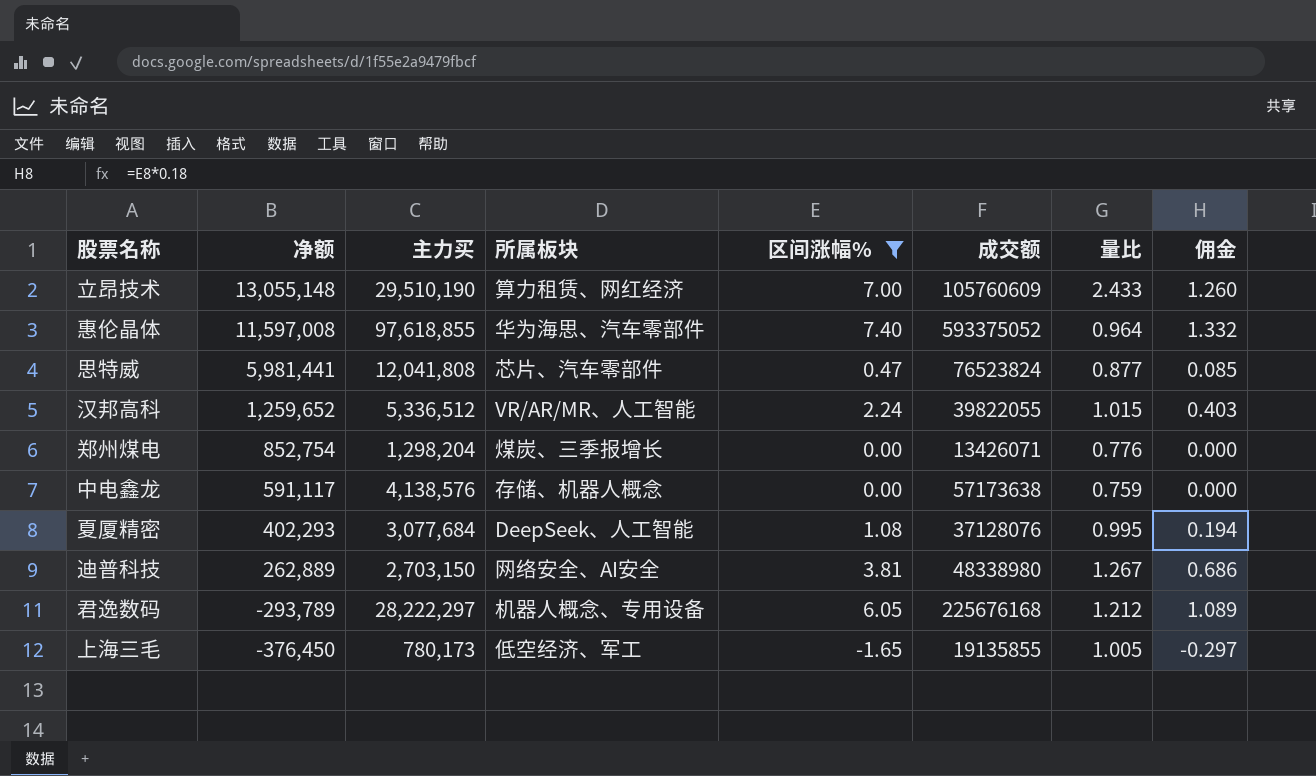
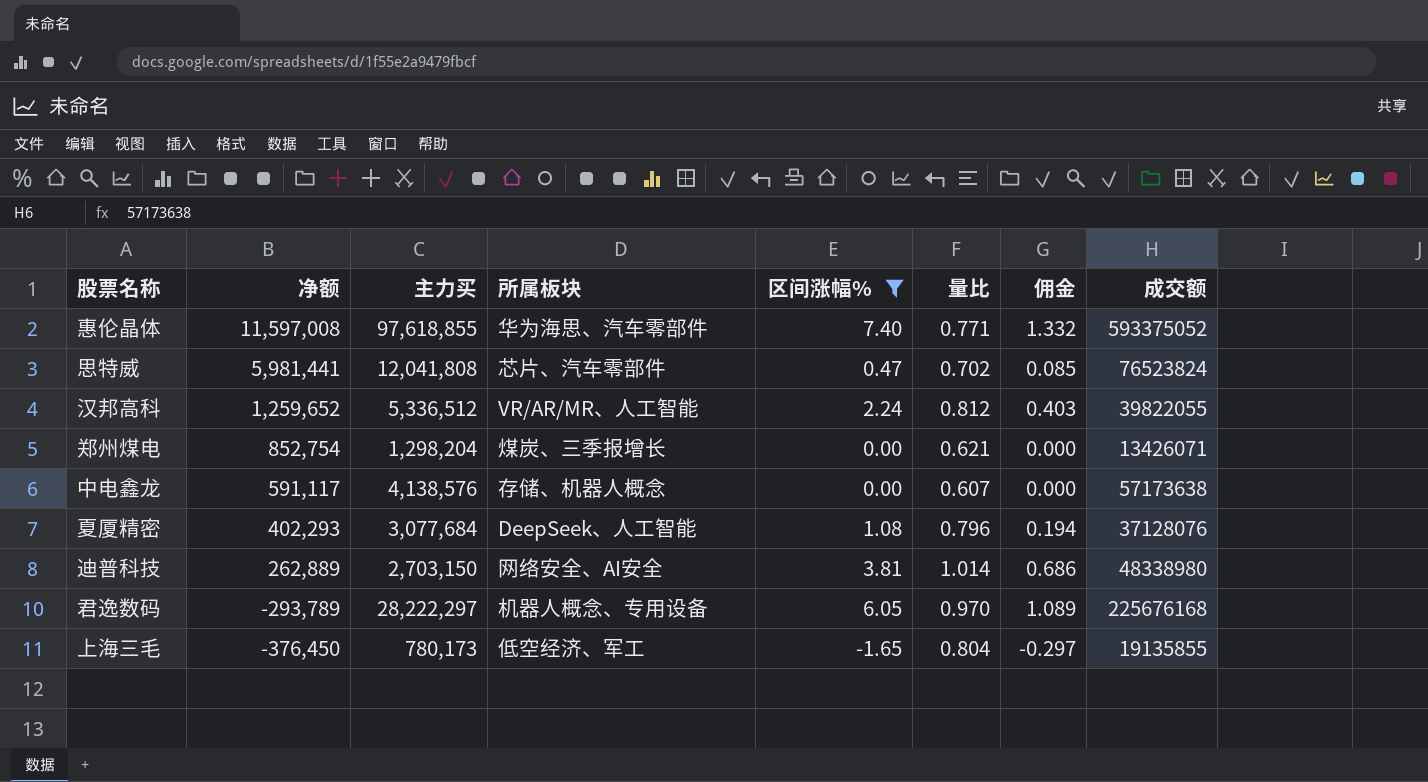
column 成交额 | position: 6 -> 8
row 立昂技术: 13,055,148 | 29,510,190 | 算力租赁、网红经济 | 7.00 | 105760609 | 2.433 | 1.260 -> none
惠伦晶体 | 量比: 0.964 -> 0.771
思特威 | 量比: 0.877 -> 0.702
汉邦高科 | 量比: 1.015 -> 0.812
郑州煤电 | 量比: 0.776 -> 0.621
中电鑫龙 | 量比: 0.759 -> 0.607
夏厦精密 | 量比: 0.995 -> 0.796
迪普科技 | 量比: 1.267 -> 1.014
君逸数码 | 量比: 1.212 -> 0.970
上海三毛 | 量比: 1.005 -> 0.804

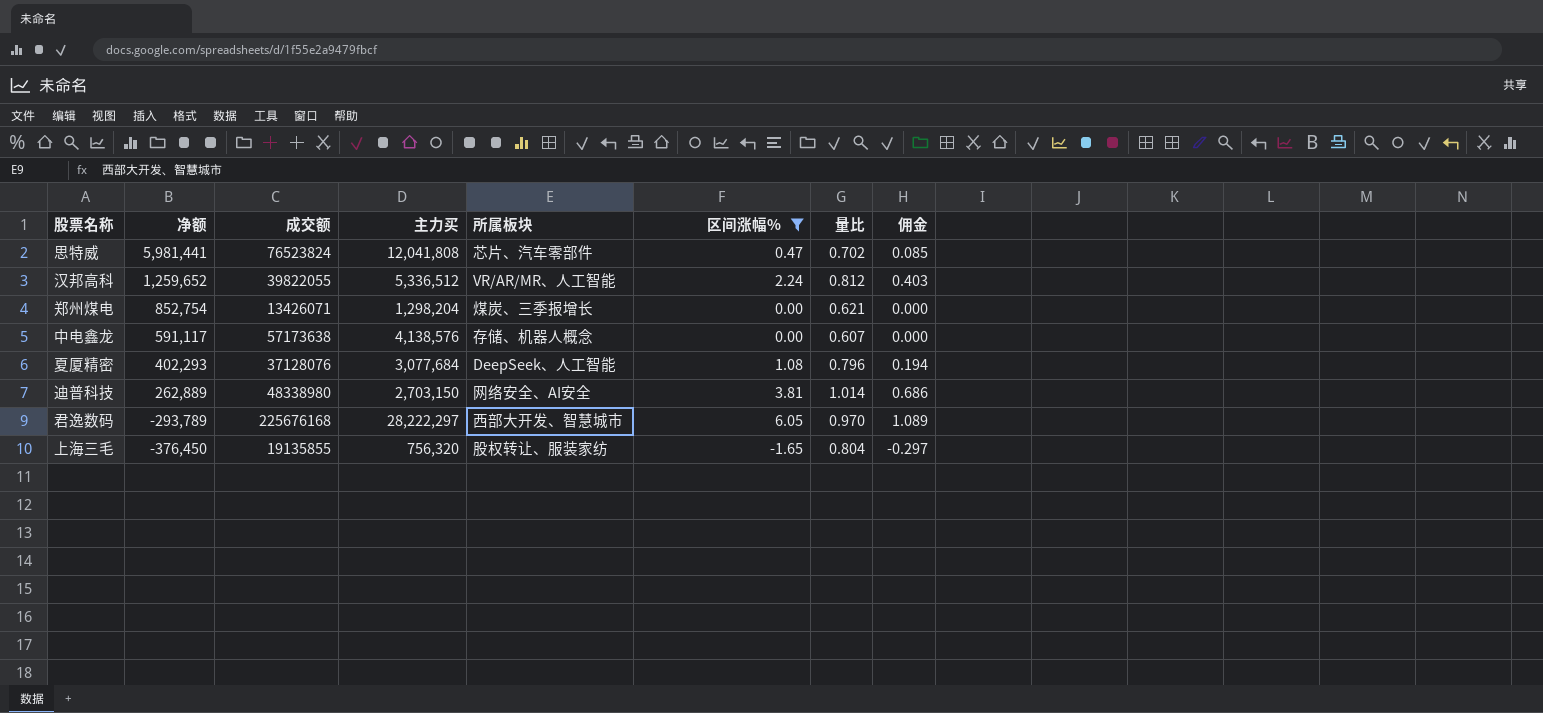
column 成交额 | position: 8 -> 3
row 惠伦晶体: 11,597,008 | 97,618,855 | 华为海思、汽车零部件 | 7.40 | 0.771 | 1.332 | 593375052 -> none
君逸数码 | 所属板块: 机器人概念、专用设备 -> 西部大开发、智慧城市
上海三毛 | 主力买: 780,173 -> 756,320
上海三毛 | 所属板块: 低空经济、军工 -> 股权转让、服装家纺

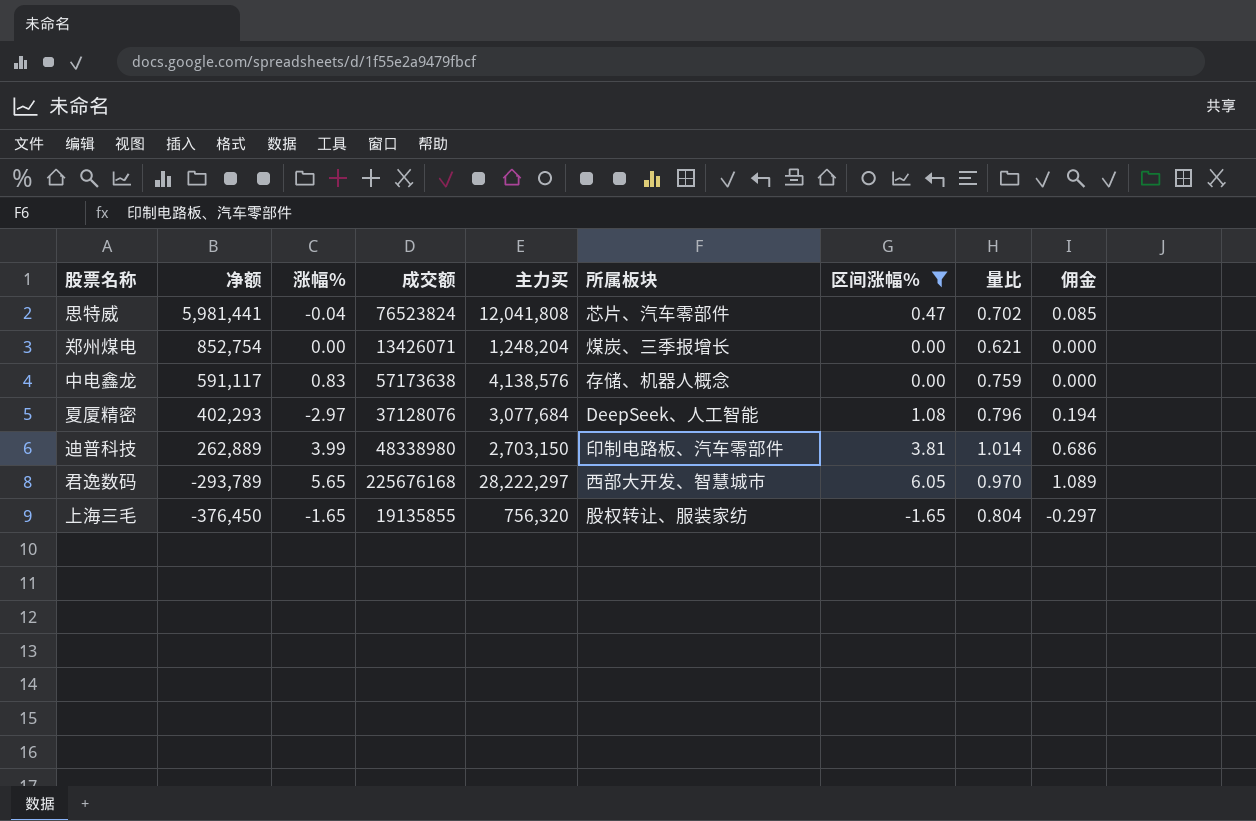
column 涨幅% | position: none -> 3
row 汉邦高科: 1,259,652 | 39822055 | 5,336,512 | VR/AR/MR、人工智能 | 2.24 | 0.812 | 0.403 -> none
郑州煤电 | 主力买: 1,298,204 -> 1,248,204
中电鑫龙 | 量比: 0.607 -> 0.759
迪普科技 | 所属板块: 网络安全、AI安全 -> 印制电路板、汽车零部件

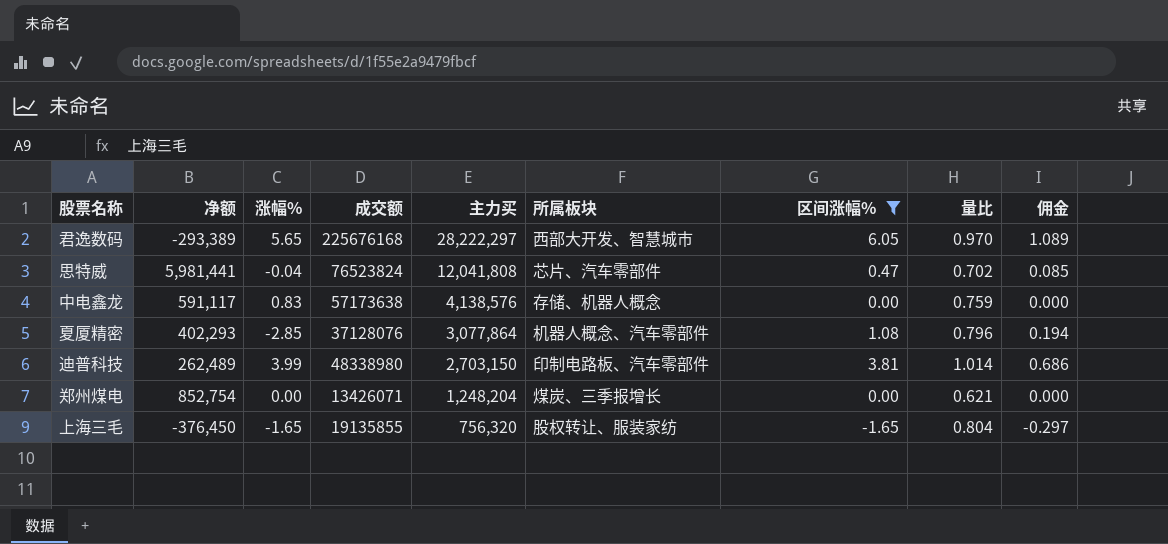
row order: 净额 descending -> 主力买 descending
君逸数码 | 净额: -293,789 -> -293,389
夏厦精密 | 涨幅%: -2.97 -> -2.85
夏厦精密 | 主力买: 3,077,684 -> 3,077,864
夏厦精密 | 所属板块: DeepSeek、人工智能 -> 机器人概念、汽车零部件
迪普科技 | 净额: 262,889 -> 262,489

